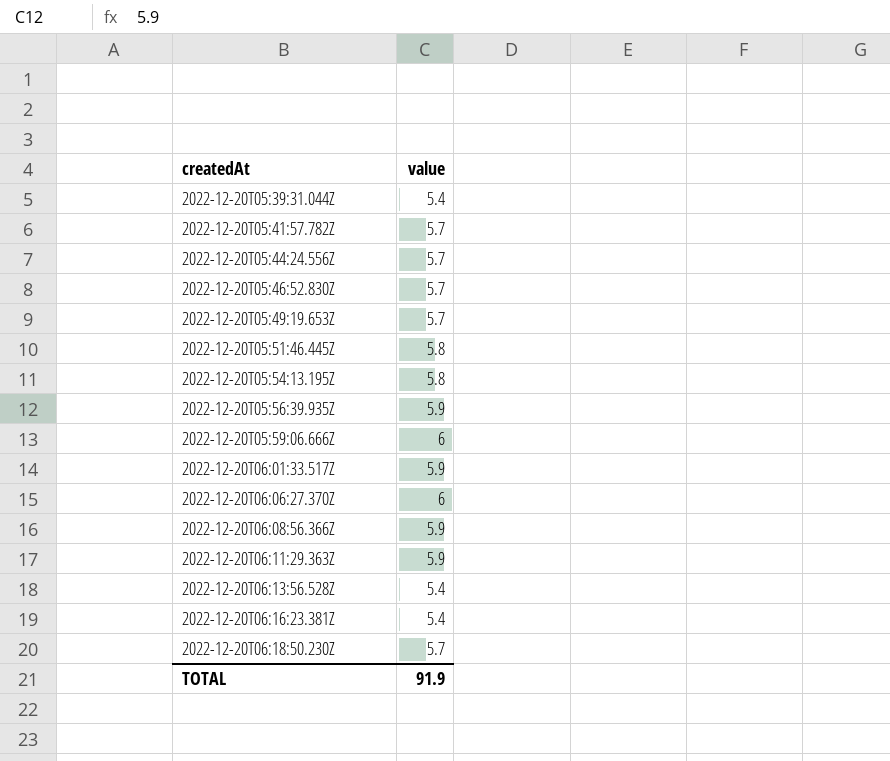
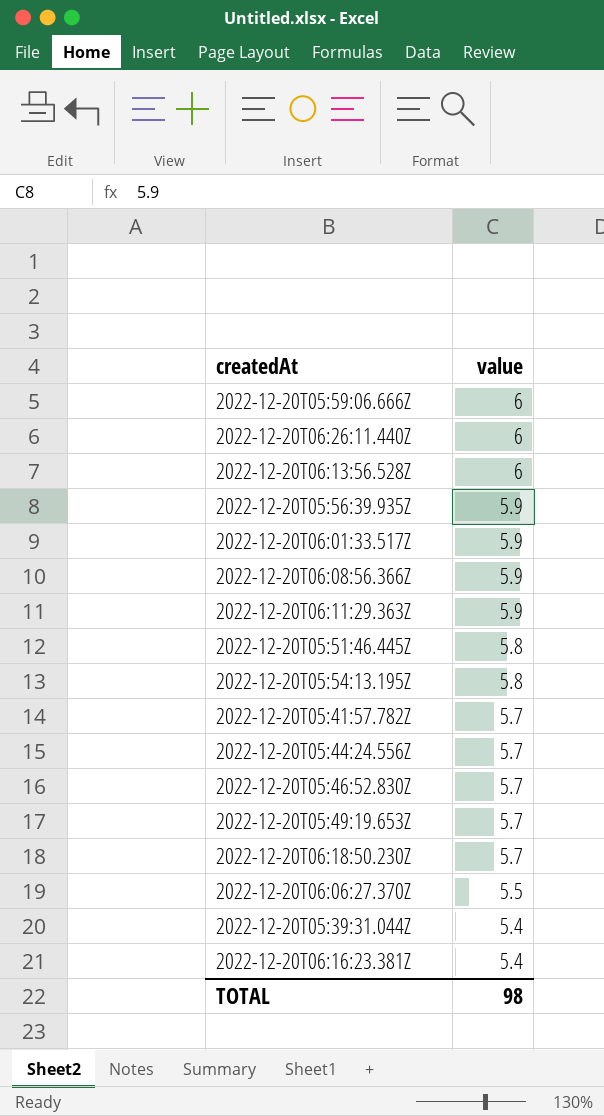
row order: createdAt ascending -> value descending
row 2022-12-20T06:26:11.440Z: none -> 6
2022-12-20T06:13:56.528Z | value: 5.4 -> 6
2022-12-20T06:06:27.370Z | value: 6 -> 5.5
TOTAL | value: 91.9 -> 98

